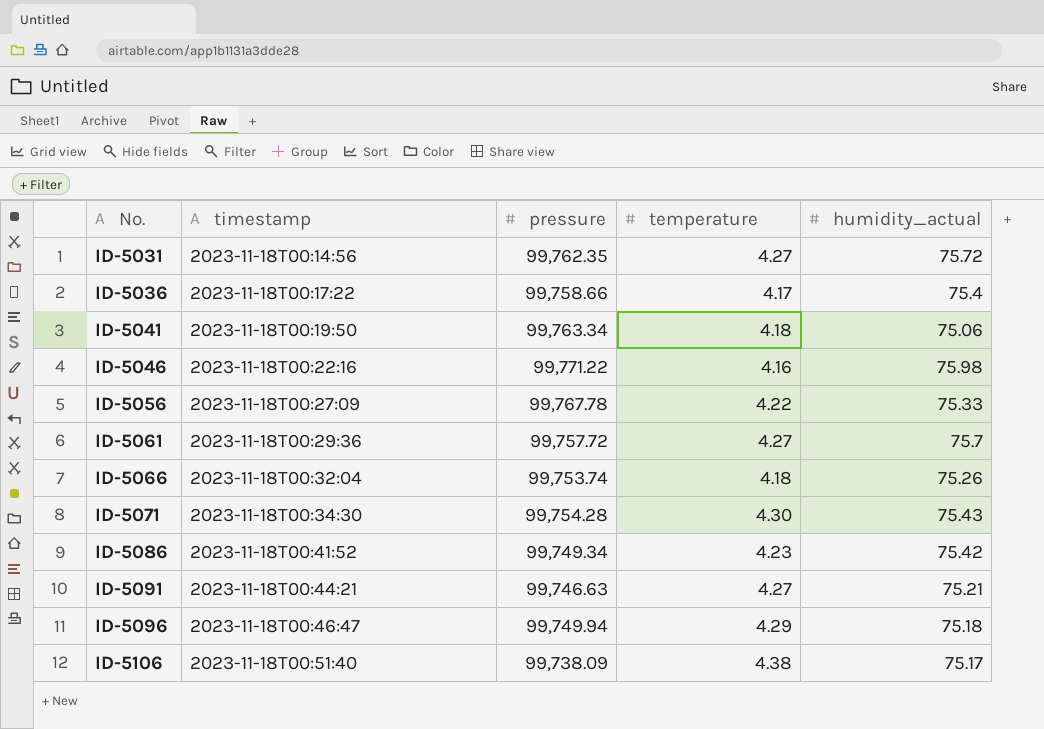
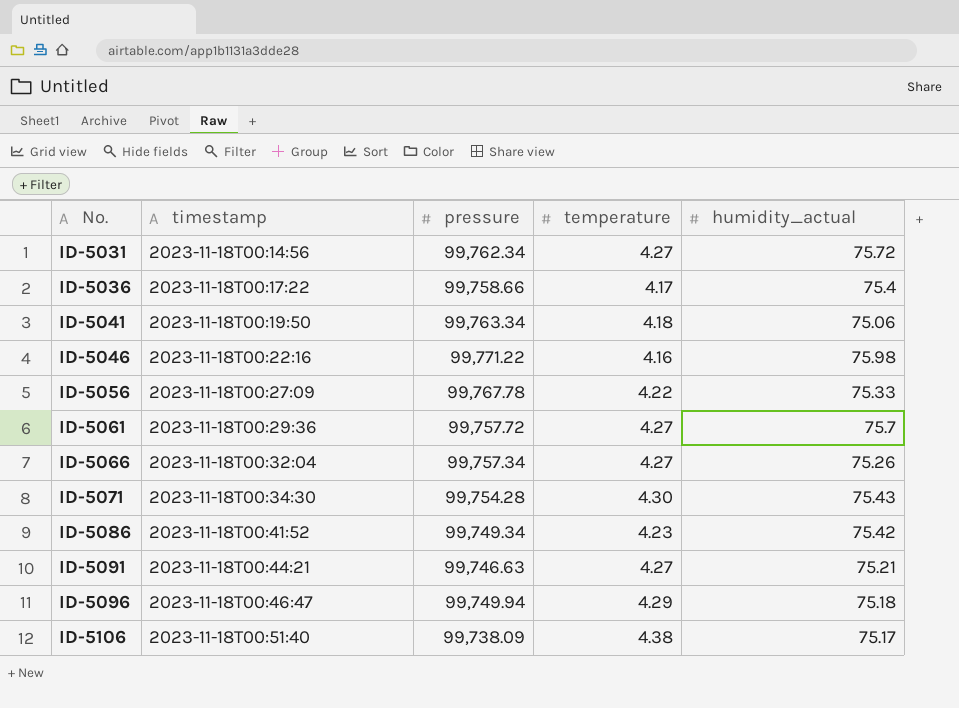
ID-5031 | pressure: 99,762.35 -> 99,762.34
ID-5066 | pressure: 99,753.74 -> 99,757.34
ID-5066 | temperature: 4.18 -> 4.27

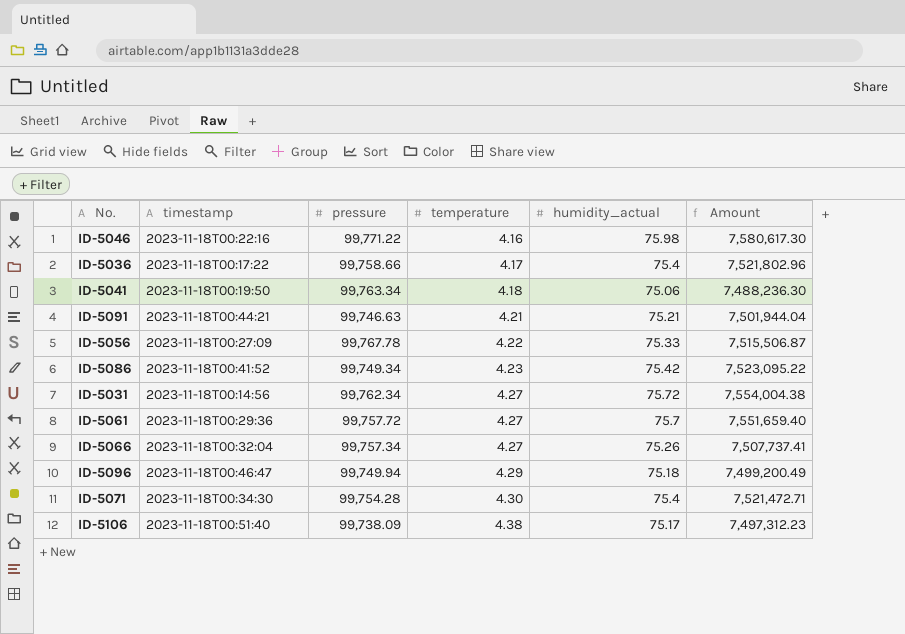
row order: No. ascending -> temperature ascending
column Amount | formula: none -> [pressure] * [humidity_actual]
ID-5091 | temperature: 4.27 -> 4.21
ID-5071 | humidity_actual: 75.43 -> 75.4

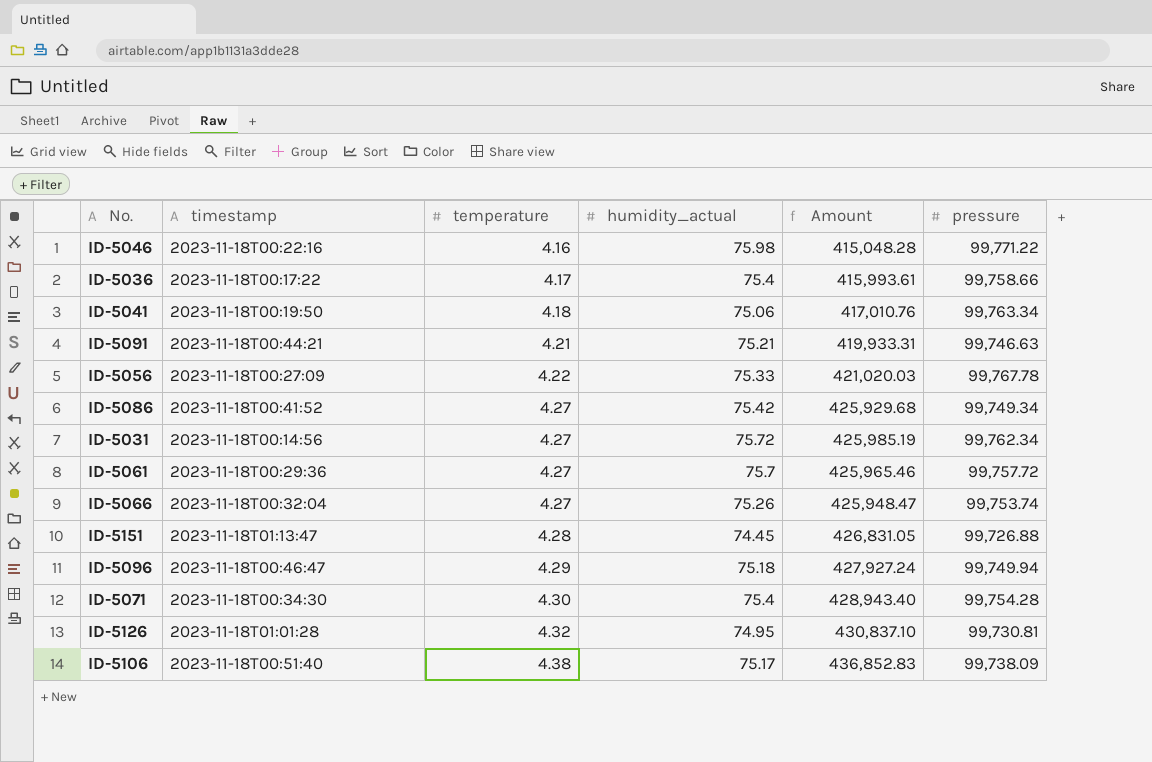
column Amount | formula: [pressure] * [humidity_actual] -> [temperature] * [pressure]
column pressure | position: 3 -> 6
ID-5086 | temperature: 4.23 -> 4.27
ID-5066 | pressure: 99,757.34 -> 99,753.74
row ID-5151: none -> 2023-11-18T01:13:47 | 4.28 | 74.45 | 426,831.05 | 99,726.88
row ID-5126: none -> 2023-11-18T01:01:28 | 4.32 | 74.95 | 430,837.10 | 99,730.81

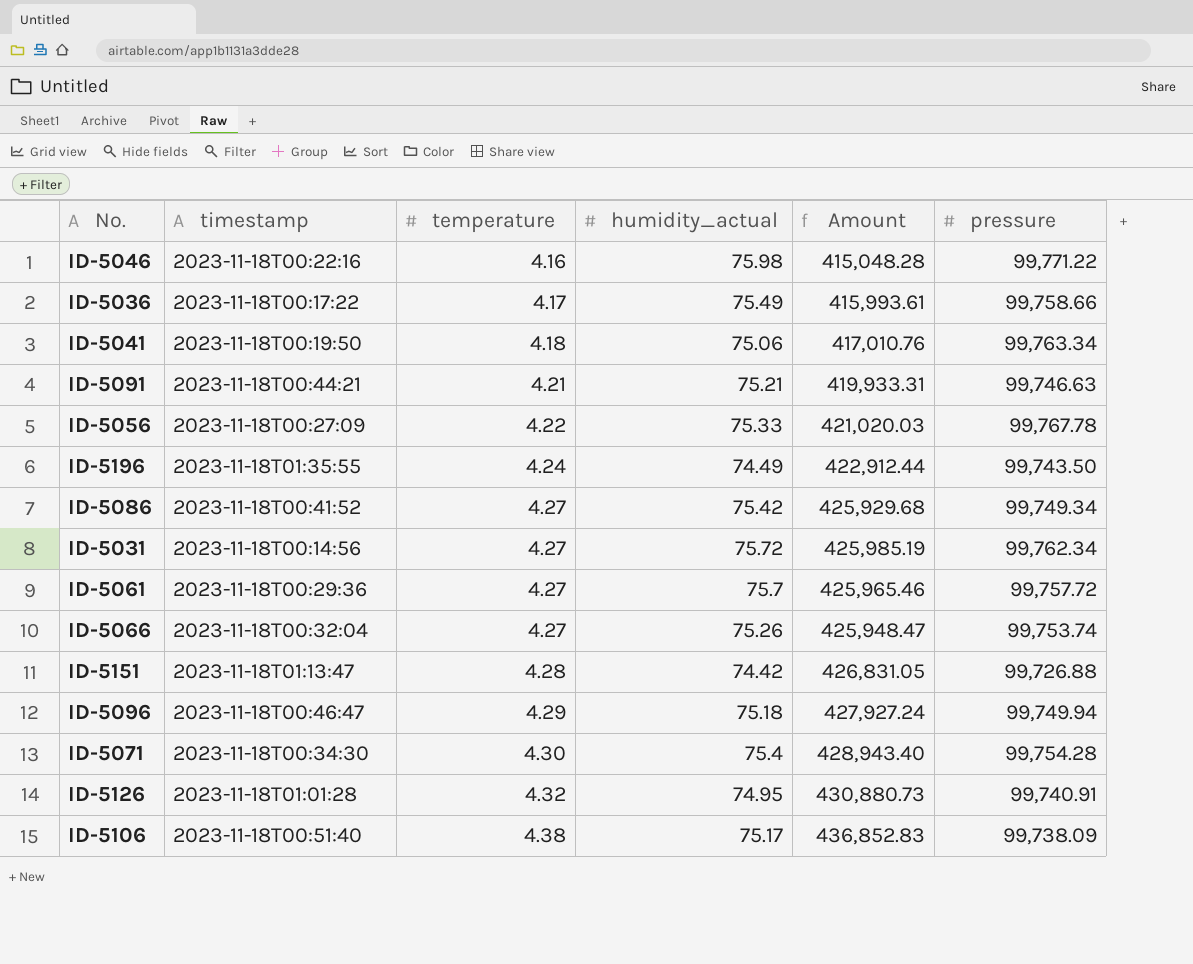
ID-5036 | humidity_actual: 75.4 -> 75.49
row ID-5196: none -> 2023-11-18T01:35:55 | 4.24 | 74.49 | 422,912.44 | 99,743.50
ID-5151 | humidity_actual: 74.45 -> 74.42
ID-5126 | Amount: 430,837.10 -> 430,880.73
ID-5126 | pressure: 99,730.81 -> 99,740.91

